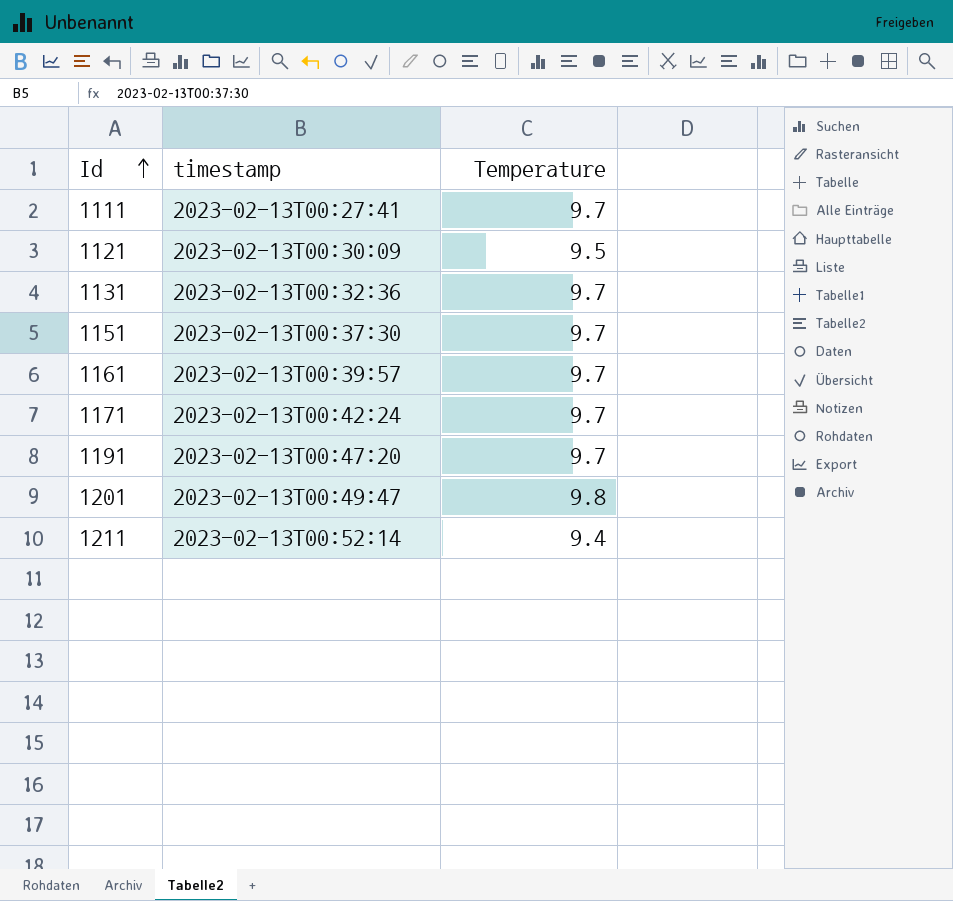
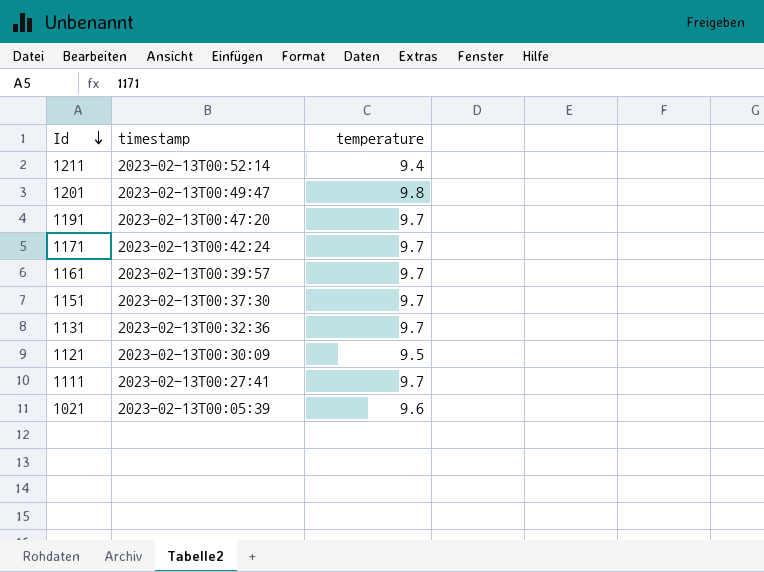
row order: Id ascending -> Id descending
column name: Temperature -> temperature
row 1021: none -> 2023-02-13T00:05:39 | 9.6

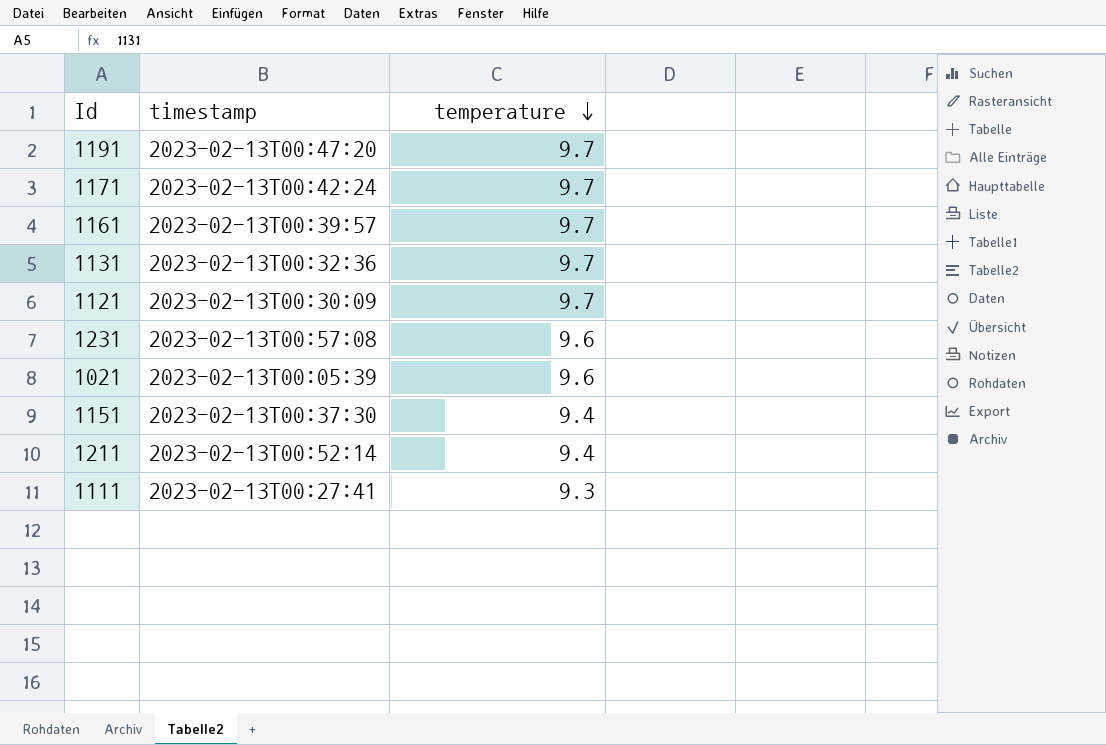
row order: Id descending -> temperature descending
row 1201: 2023-02-13T00:49:47 | 9.8 -> none
1121 | temperature: 9.5 -> 9.7
row 1231: none -> 2023-02-13T00:57:08 | 9.6
1151 | temperature: 9.7 -> 9.4
1111 | temperature: 9.7 -> 9.3

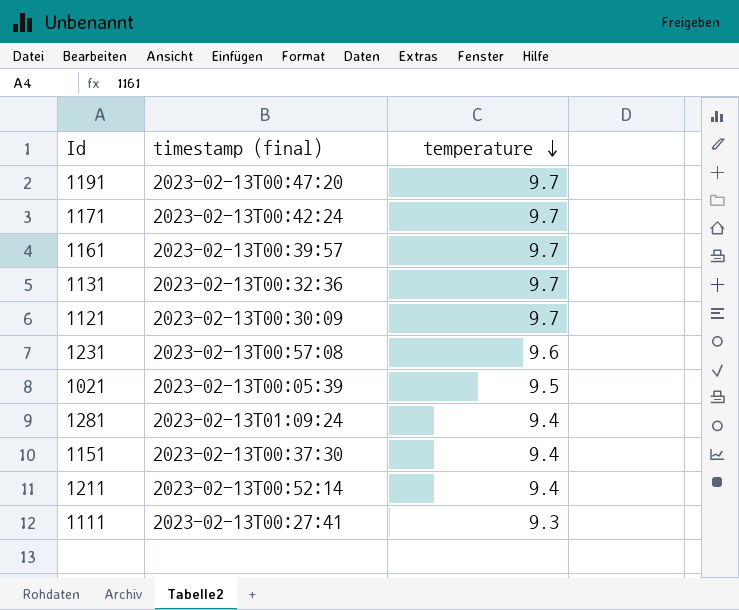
column name: timestamp -> timestamp (final)
1021 | temperature: 9.6 -> 9.5
row 1281: none -> 2023-02-13T01:09:24 | 9.4

